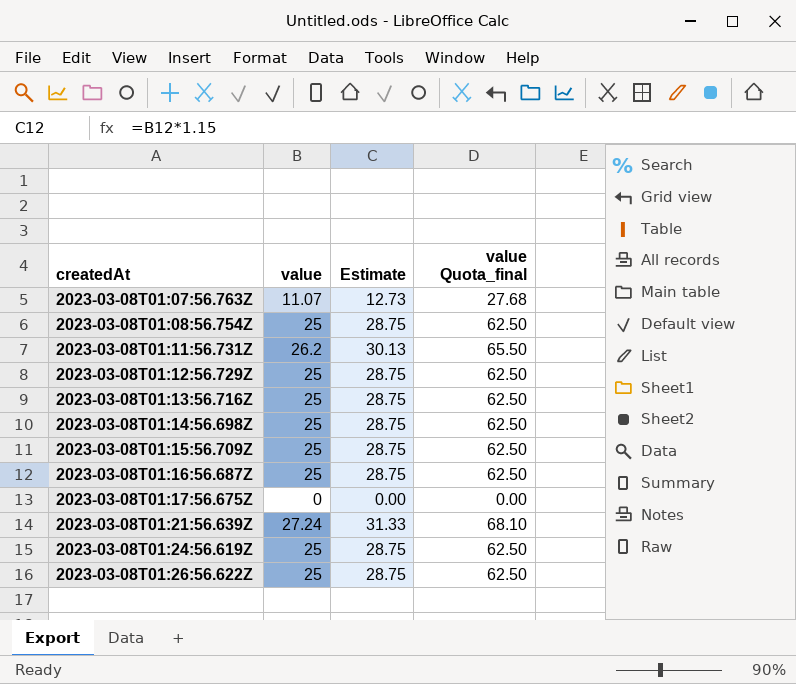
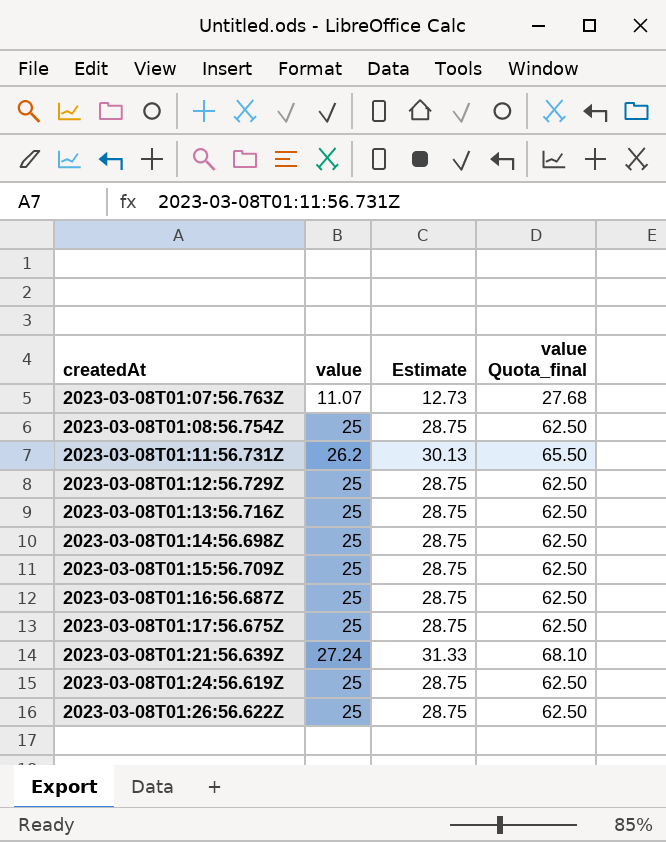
2023-03-08T01:17:56.675Z | value: 0 -> 25
2023-03-08T01:17:56.675Z | Estimate: 0.00 -> 28.75
2023-03-08T01:17:56.675Z | value Quota_final: 0.00 -> 62.50

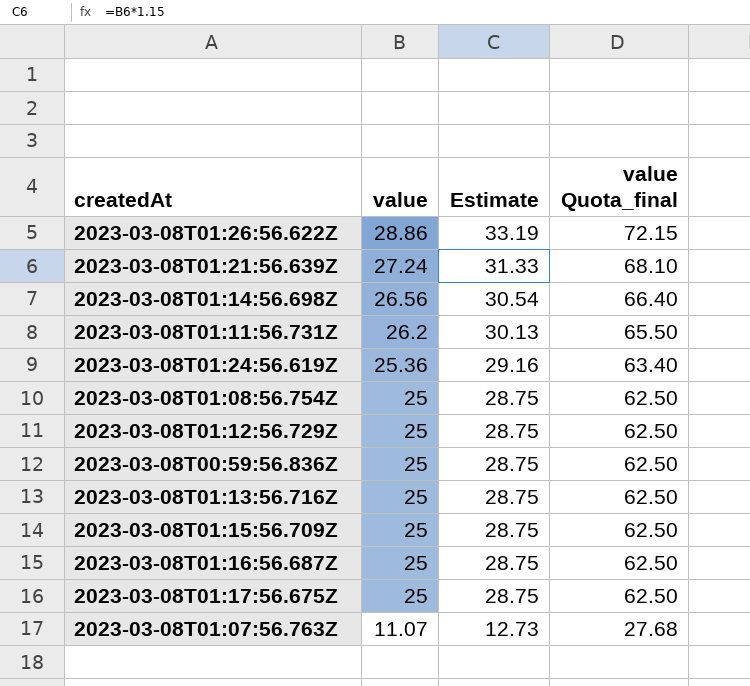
row order: createdAt ascending -> value descending
2023-03-08T01:26:56.622Z | value: 25 -> 28.86
2023-03-08T01:26:56.622Z | Estimate: 28.75 -> 33.19
2023-03-08T01:26:56.622Z | value Quota_final: 62.50 -> 72.15
2023-03-08T01:14:56.698Z | value: 25 -> 26.56
2023-03-08T01:14:56.698Z | Estimate: 28.75 -> 30.54
2023-03-08T01:14:56.698Z | value Quota_final: 62.50 -> 66.40
2023-03-08T01:24:56.619Z | value: 25 -> 25.36
2023-03-08T01:24:56.619Z | Estimate: 28.75 -> 29.16
2023-03-08T01:24:56.619Z | value Quota_final: 62.50 -> 63.40
row 2023-03-08T00:59:56.836Z: none -> 25 | 28.75 | 62.50

